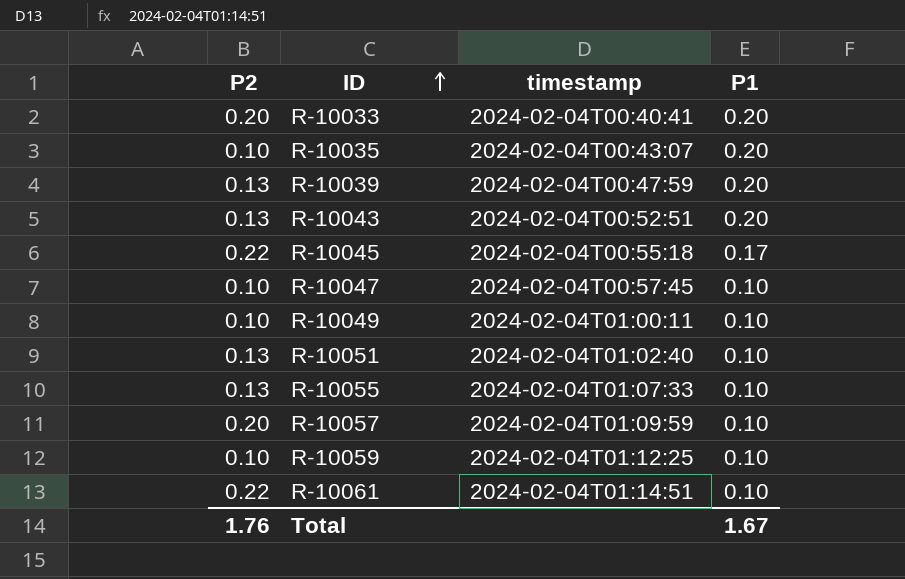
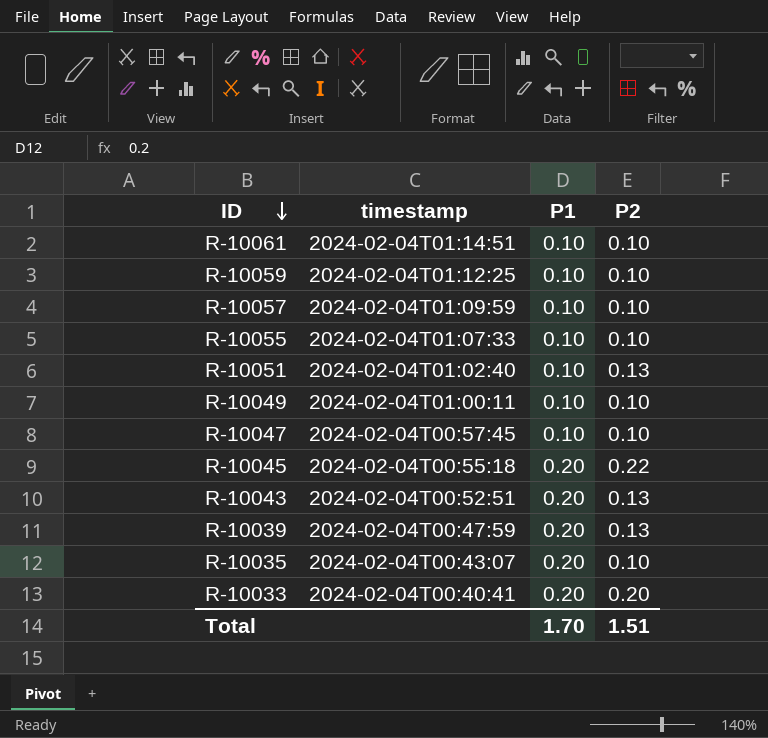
row order: ID ascending -> ID descending
column P2 | position: 1 -> 4
R-10061 | P2: 0.22 -> 0.10
R-10057 | P2: 0.20 -> 0.10
R-10055 | P2: 0.13 -> 0.10
R-10045 | P1: 0.17 -> 0.20
Total | P1: 1.67 -> 1.70
Total | P2: 1.76 -> 1.51

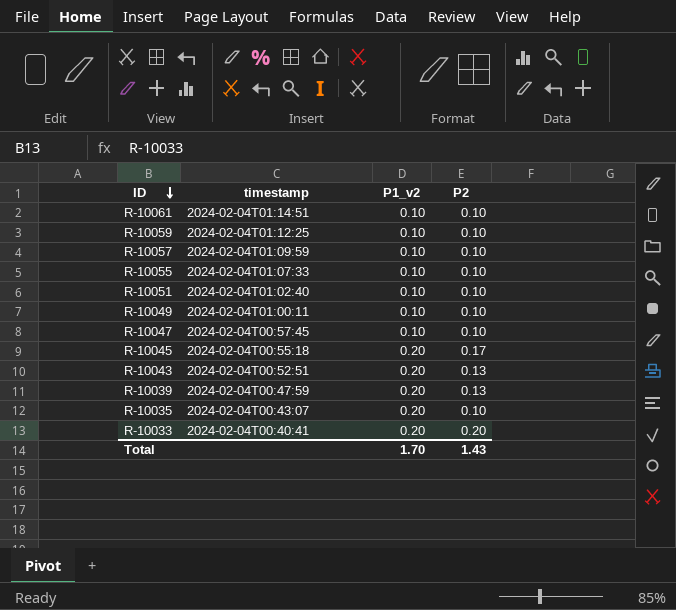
column name: P1 -> P1_v2
R-10051 | P2: 0.13 -> 0.10
R-10045 | P2: 0.22 -> 0.17
Total | P2: 1.51 -> 1.43

